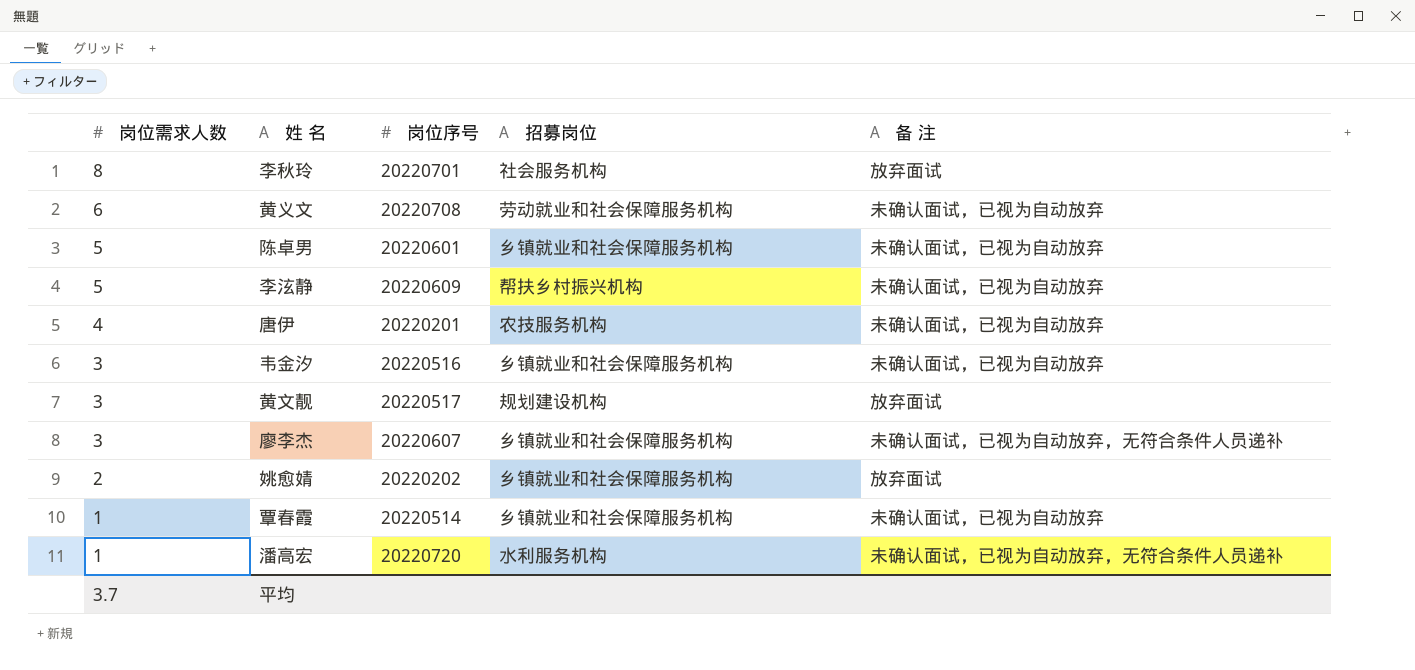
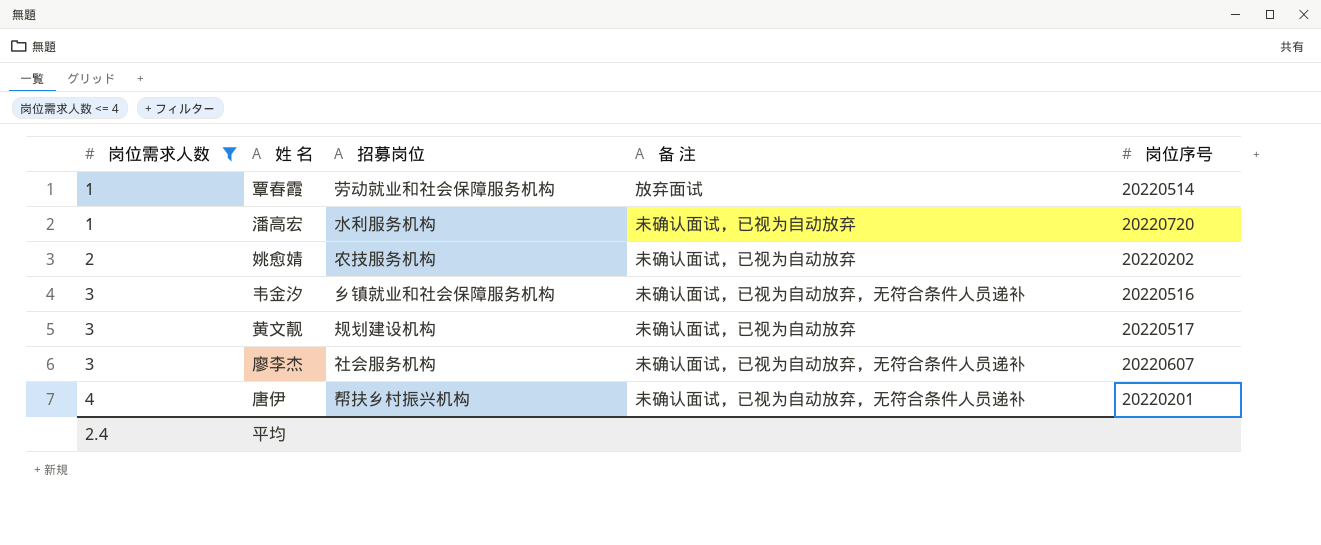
filter: none -> 岗位需求人数 <= 4
row order: 岗位需求人数 descending -> 岗位需求人数 ascending
column 岗位序号 | position: 3 -> 5
覃春霞 | 招募岗位: 乡镇就业和社会保障服务机构 -> 劳动就业和社会保障服务机构
覃春霞 | 备 注: 未确认面试，已视为自动放弃 -> 放弃面试
潘高宏 | 备 注: 未确认面试，已视为自动放弃，无符合条件人员递补 -> 未确认面试，已视为自动放弃
姚愈婧 | 招募岗位: 乡镇就业和社会保障服务机构 -> 农技服务机构
姚愈婧 | 备 注: 放弃面试 -> 未确认面试，已视为自动放弃
韦金汐 | 备 注: 未确认面试，已视为自动放弃 -> 未确认面试，已视为自动放弃，无符合条件人员递补
黄文靓 | 备 注: 放弃面试 -> 未确认面试，已视为自动放弃
廖李杰 | 招募岗位: 乡镇就业和社会保障服务机构 -> 社会服务机构
唐伊 | 招募岗位: 农技服务机构 -> 帮扶乡村振兴机构
唐伊 | 备 注: 未确认面试，已视为自动放弃 -> 未确认面试，已视为自动放弃，无符合条件人员递补
平均 | 岗位需求人数: 3.7 -> 2.4

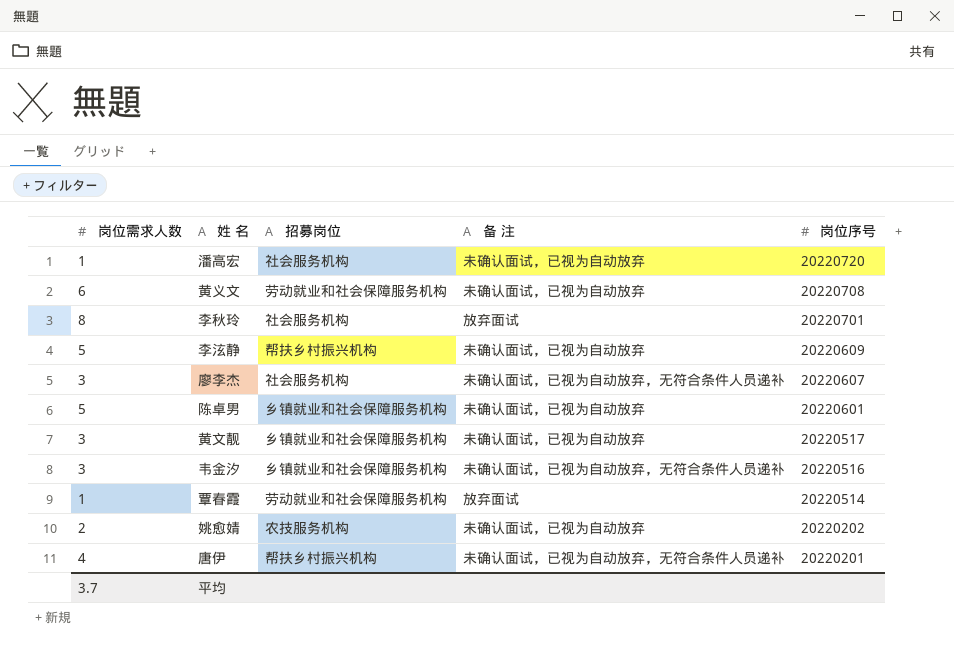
filter: 岗位需求人数 <= 4 -> none
row order: 岗位需求人数 ascending -> 岗位序号 descending
潘高宏 | 招募岗位: 水利服务机构 -> 社会服务机构
黄文靓 | 招募岗位: 规划建设机构 -> 乡镇就业和社会保障服务机构
平均 | 岗位需求人数: 2.4 -> 3.7

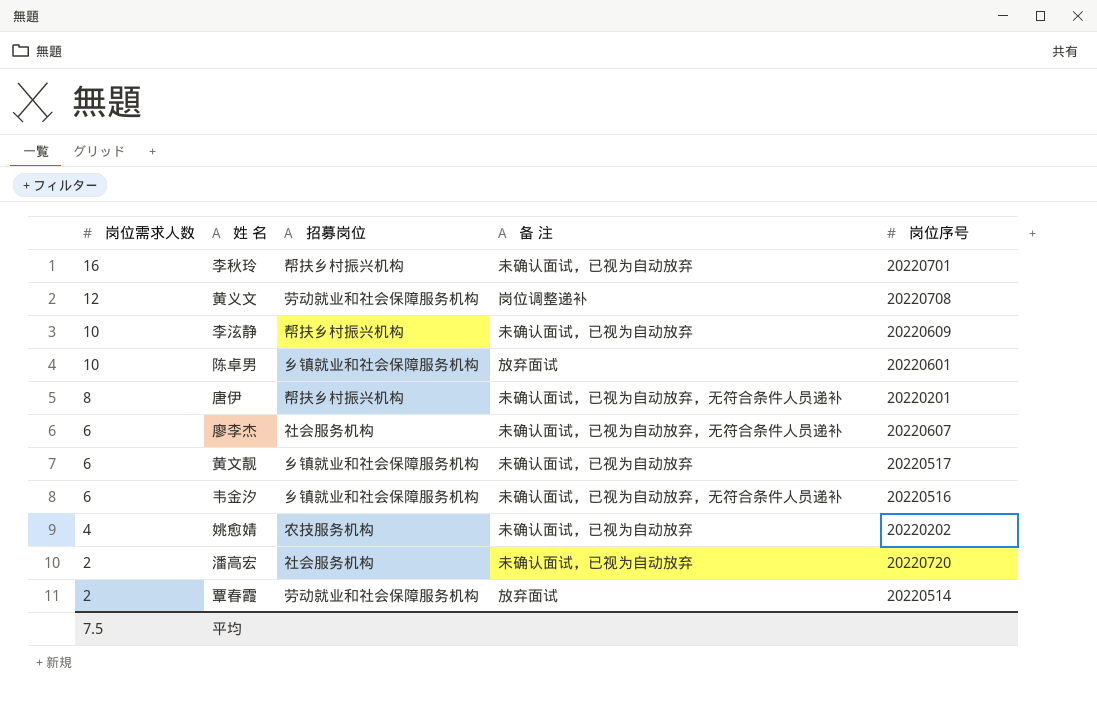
row order: 岗位序号 descending -> 岗位需求人数 descending
李秋玲 | 岗位需求人数: 8 -> 16
李秋玲 | 招募岗位: 社会服务机构 -> 帮扶乡村振兴机构
李秋玲 | 备 注: 放弃面试 -> 未确认面试，已视为自动放弃
黄义文 | 岗位需求人数: 6 -> 12
黄义文 | 备 注: 未确认面试，已视为自动放弃 -> 岗位调整递补
李泫静 | 岗位需求人数: 5 -> 10
陈卓男 | 岗位需求人数: 5 -> 10
陈卓男 | 备 注: 未确认面试，已视为自动放弃 -> 放弃面试
唐伊 | 岗位需求人数: 4 -> 8
廖李杰 | 岗位需求人数: 3 -> 6
黄文靓 | 岗位需求人数: 3 -> 6
韦金汐 | 岗位需求人数: 3 -> 6
姚愈婧 | 岗位需求人数: 2 -> 4
潘高宏 | 岗位需求人数: 1 -> 2
覃春霞 | 岗位需求人数: 1 -> 2
平均 | 岗位需求人数: 3.7 -> 7.5

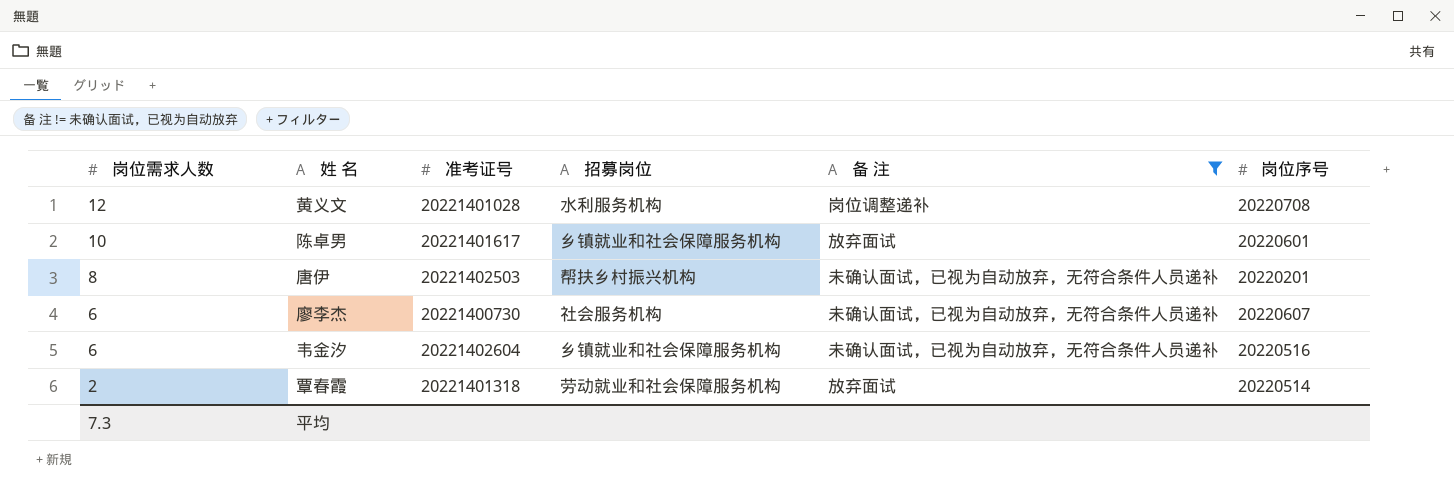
filter: none -> 备 注 != 未确认面试，已视为自动放弃
column 准考证号 | position: none -> 3
黄义文 | 招募岗位: 劳动就业和社会保障服务机构 -> 水利服务机构
平均 | 岗位需求人数: 7.5 -> 7.3

